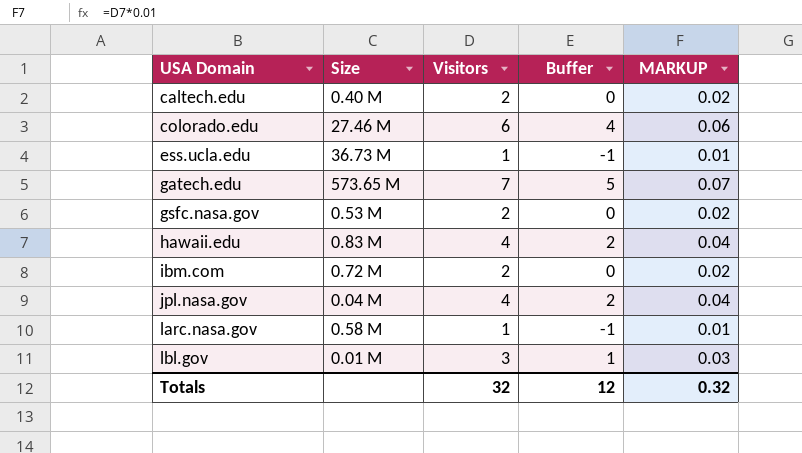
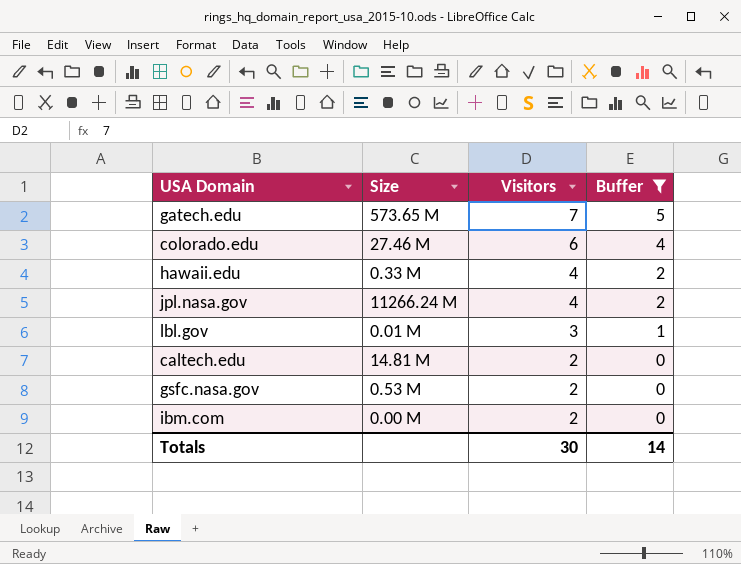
filter: none -> Buffer != -1
row order: USA Domain ascending -> Visitors descending
column MARKUP | formula: [Visitors] * 0.01 -> none
hawaii.edu | Size: 0.83 M -> 0.33 M
jpl.nasa.gov | Size: 0.04 M -> 11266.24 M
caltech.edu | Size: 0.40 M -> 14.81 M
ibm.com | Size: 0.72 M -> 0.00 M
Totals | Visitors: 32 -> 30
Totals | Buffer: 12 -> 14

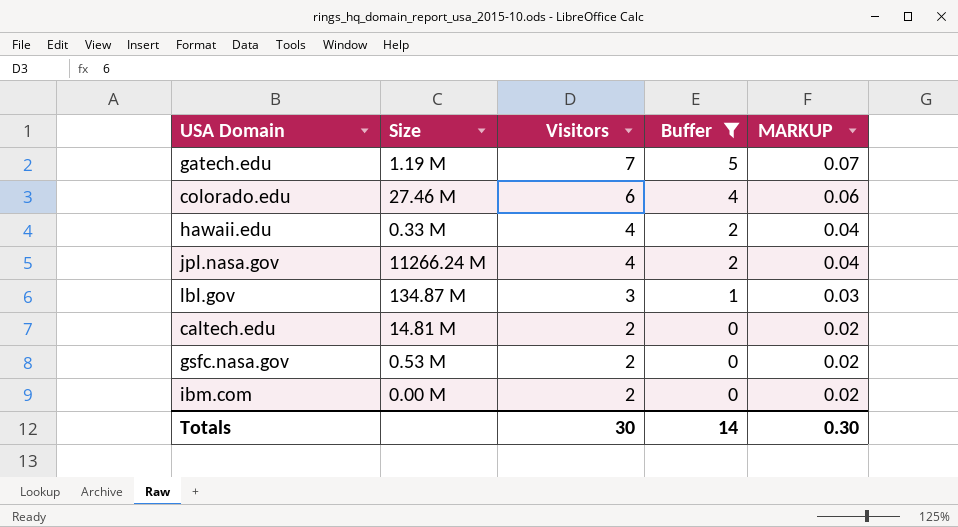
column MARKUP | formula: none -> [Visitors] * 0.01
gatech.edu | Size: 573.65 M -> 1.19 M
lbl.gov | Size: 0.01 M -> 134.87 M

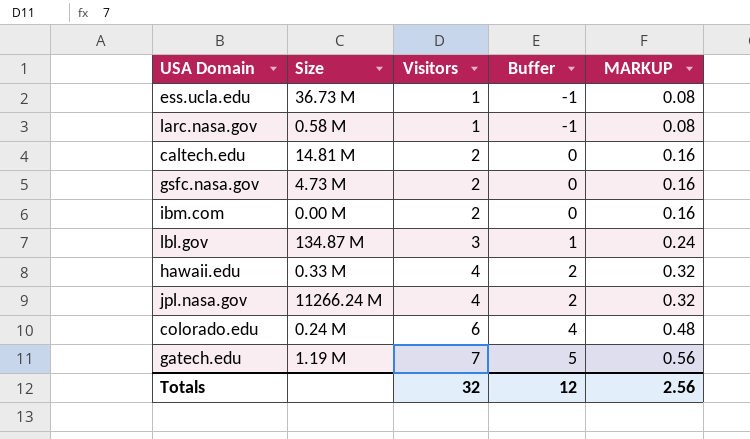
filter: Buffer != -1 -> none
row order: Visitors descending -> Visitors ascending
column MARKUP | formula: [Visitors] * 0.01 -> [Visitors] * 0.08
gsfc.nasa.gov | Size: 0.53 M -> 4.73 M
colorado.edu | Size: 27.46 M -> 0.24 M
Totals | Visitors: 30 -> 32
Totals | Buffer: 14 -> 12
Totals | MARKUP: 0.30 -> 2.56

